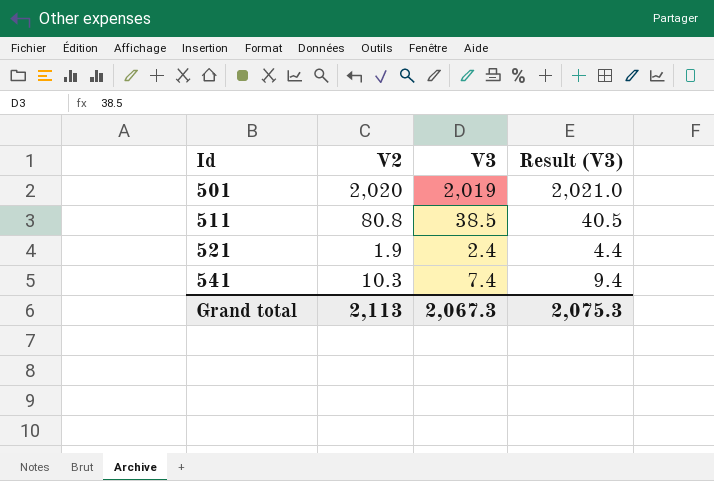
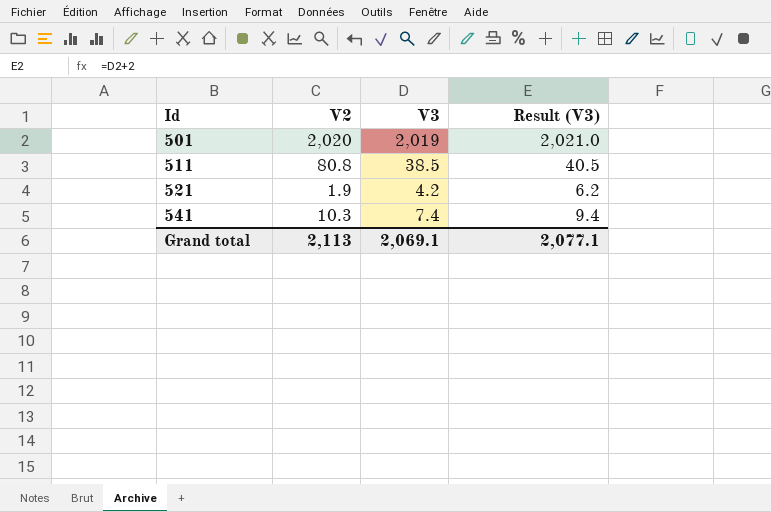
521 | V3: 2.4 -> 4.2
521 | Result (V3): 4.4 -> 6.2
Grand total | V3: 2,067.3 -> 2,069.1
Grand total | Result (V3): 2,075.3 -> 2,077.1

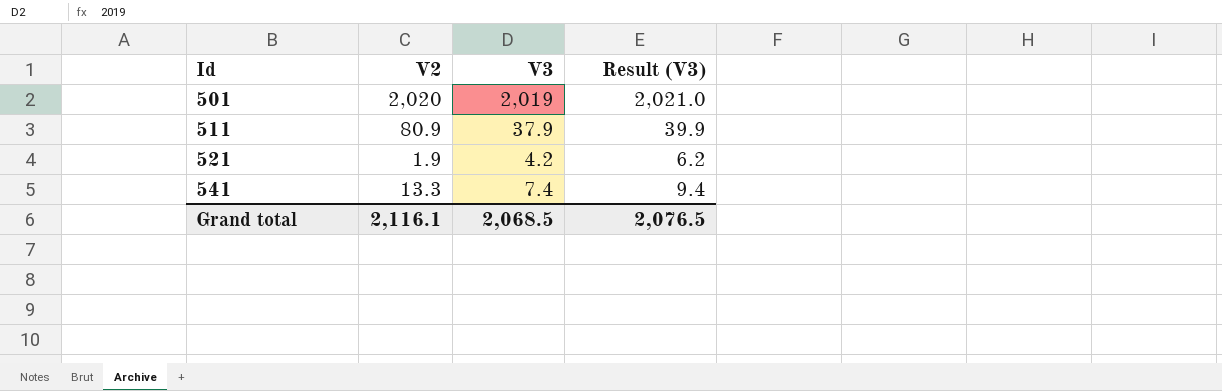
511 | V2: 80.8 -> 80.9
511 | V3: 38.5 -> 37.9
511 | Result (V3): 40.5 -> 39.9
541 | V2: 10.3 -> 13.3
Grand total | V2: 2,113 -> 2,116.1
Grand total | V3: 2,069.1 -> 2,068.5
Grand total | Result (V3): 2,077.1 -> 2,076.5

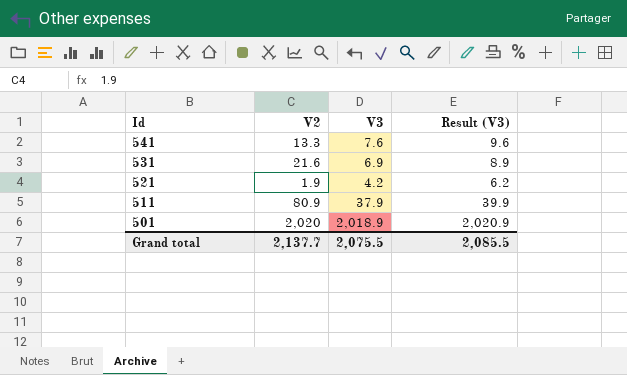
row order: Id ascending -> Id descending
541 | V3: 7.4 -> 7.6
541 | Result (V3): 9.4 -> 9.6
row 531: none -> 21.6 | 6.9 | 8.9
501 | V3: 2,019 -> 2,018.9
501 | Result (V3): 2,021.0 -> 2,020.9
Grand total | V2: 2,116.1 -> 2,137.7
Grand total | V3: 2,068.5 -> 2,075.5
Grand total | Result (V3): 2,076.5 -> 2,085.5

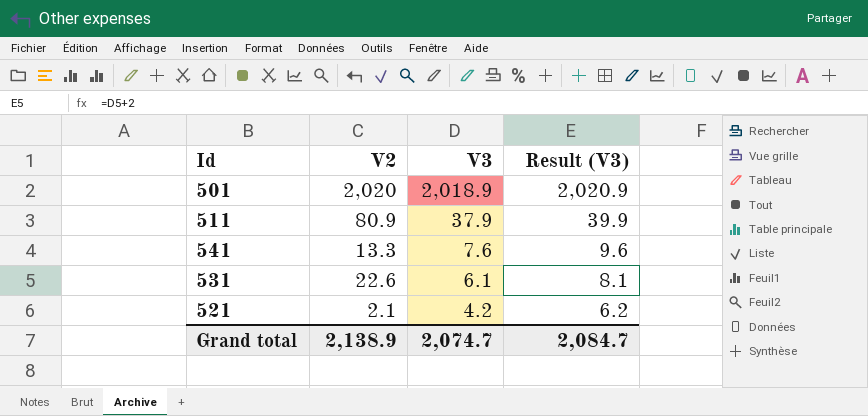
row order: Id descending -> V3 descending
531 | V2: 21.6 -> 22.6
531 | V3: 6.9 -> 6.1
531 | Result (V3): 8.9 -> 8.1
521 | V2: 1.9 -> 2.1
Grand total | V2: 2,137.7 -> 2,138.9
Grand total | V3: 2,075.5 -> 2,074.7
Grand total | Result (V3): 2,085.5 -> 2,084.7

